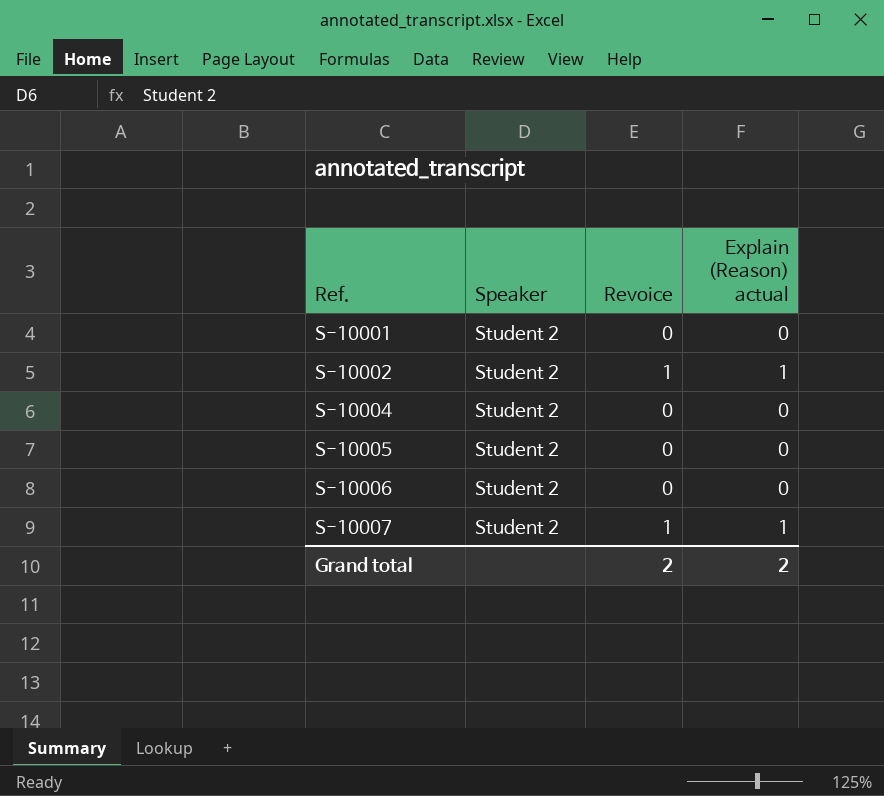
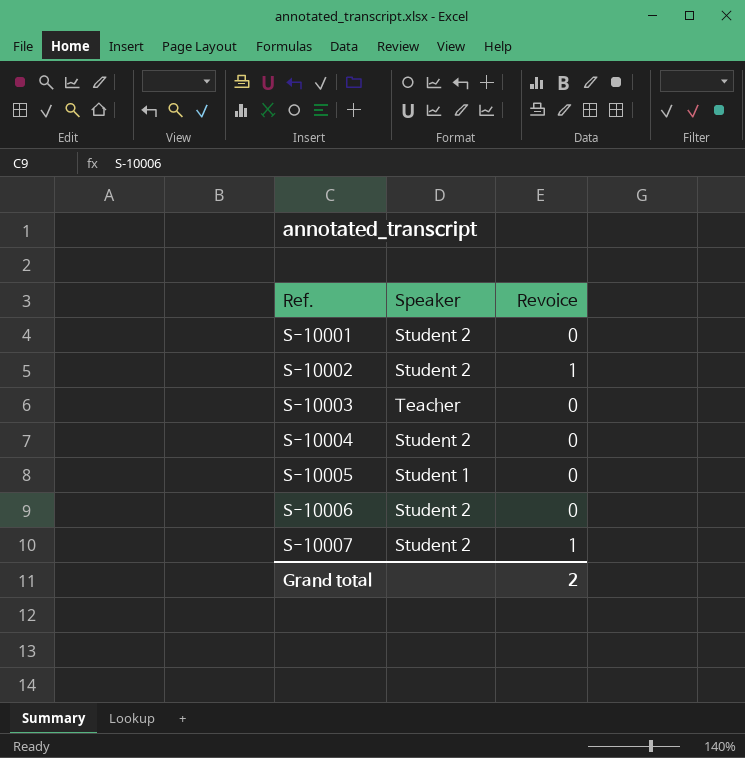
column Explain (Reason) actual | position: 4 -> none
row S-10003: none -> Teacher | 0
S-10005 | Speaker: Student 2 -> Student 1

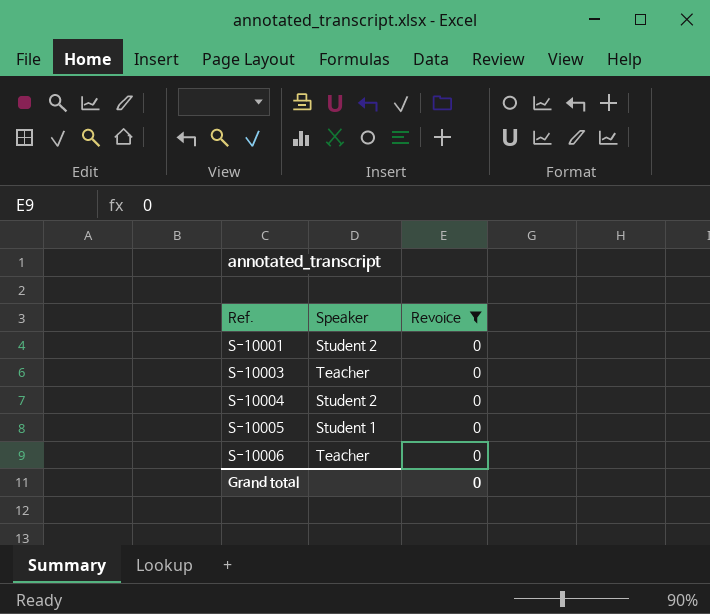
filter: none -> Revoice = 0
S-10006 | Speaker: Student 2 -> Teacher
Grand total | Revoice: 2 -> 0

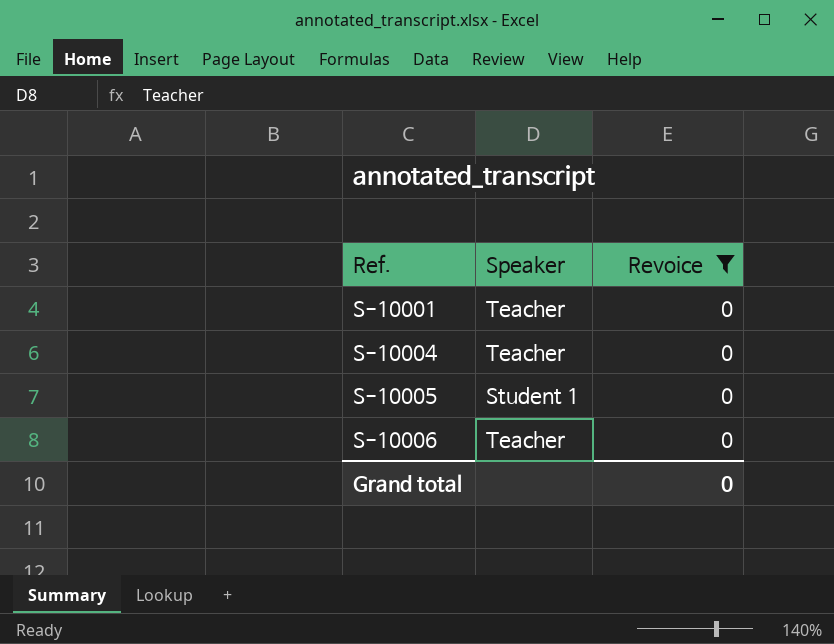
row S-10003: Teacher | 0 -> none
S-10001 | Speaker: Student 2 -> Teacher
S-10004 | Speaker: Student 2 -> Teacher

